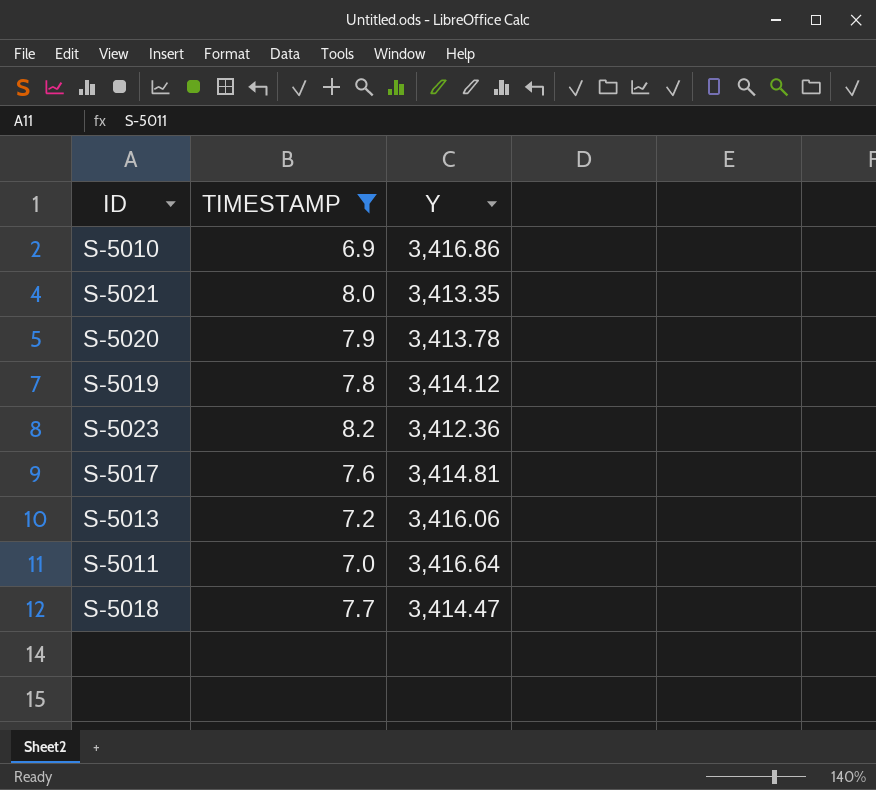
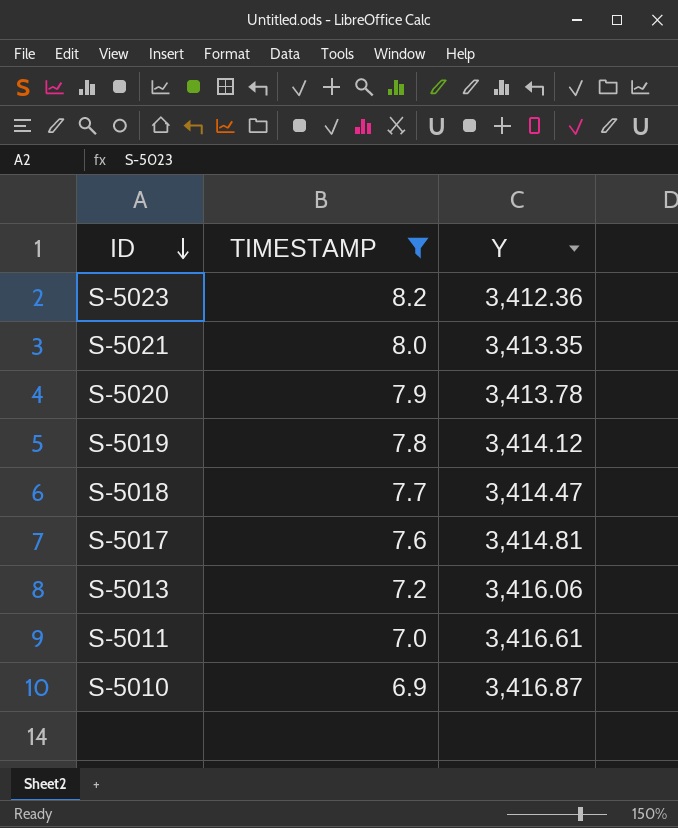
row order: none -> ID descending
S-5011 | Y: 3,416.64 -> 3,416.61
S-5010 | Y: 3,416.86 -> 3,416.87

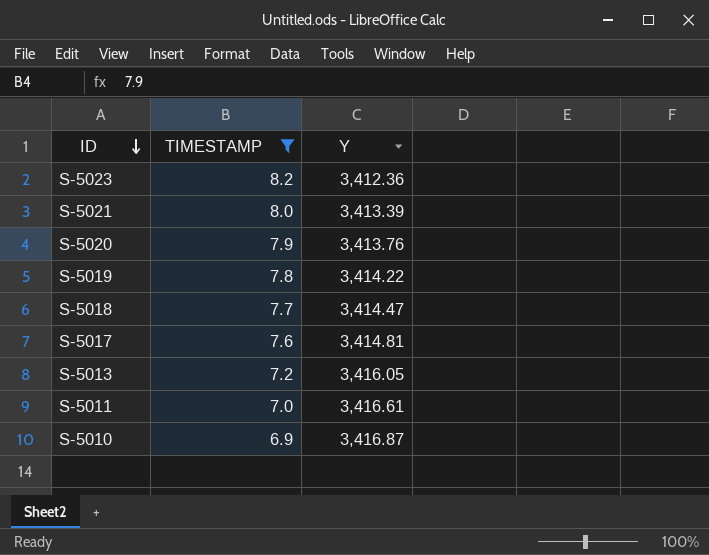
S-5021 | Y: 3,413.35 -> 3,413.39
S-5020 | Y: 3,413.78 -> 3,413.76
S-5019 | Y: 3,414.12 -> 3,414.22
S-5013 | Y: 3,416.06 -> 3,416.05

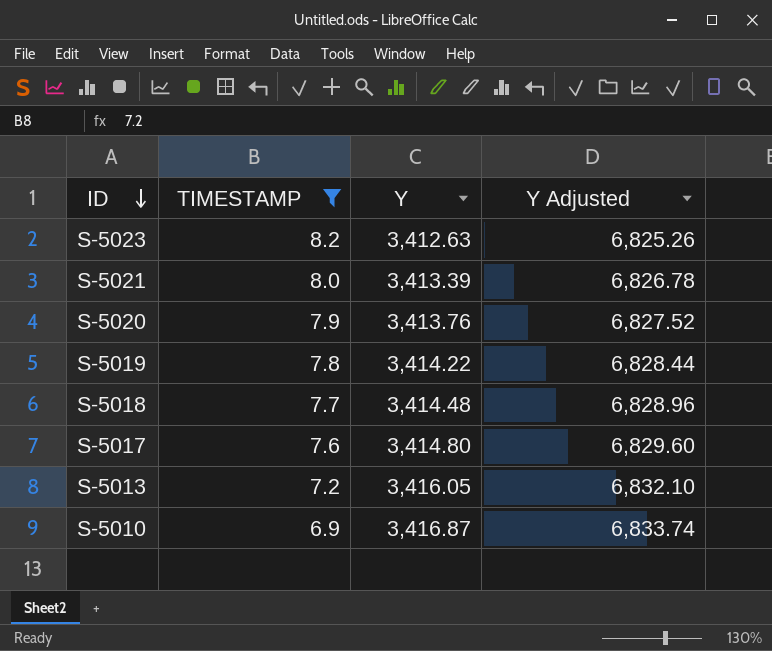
column Y Adjusted | formula: none -> [Y] * 2
row S-5011: 7.0 | 3,416.61 -> none
S-5023 | Y: 3,412.36 -> 3,412.63
S-5018 | Y: 3,414.47 -> 3,414.48
S-5017 | Y: 3,414.81 -> 3,414.80

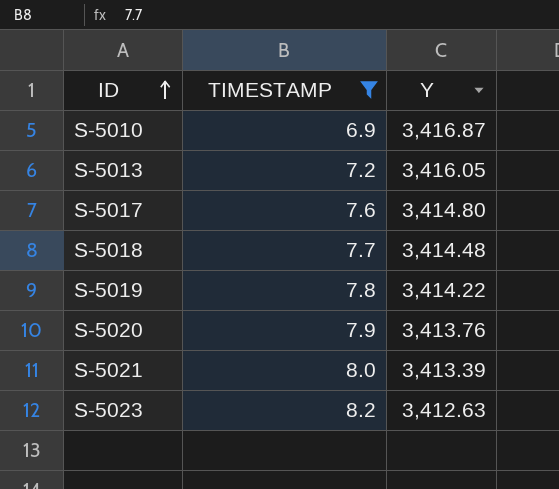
row order: ID descending -> ID ascending
column Y Adjusted | formula: [Y] * 2 -> none

